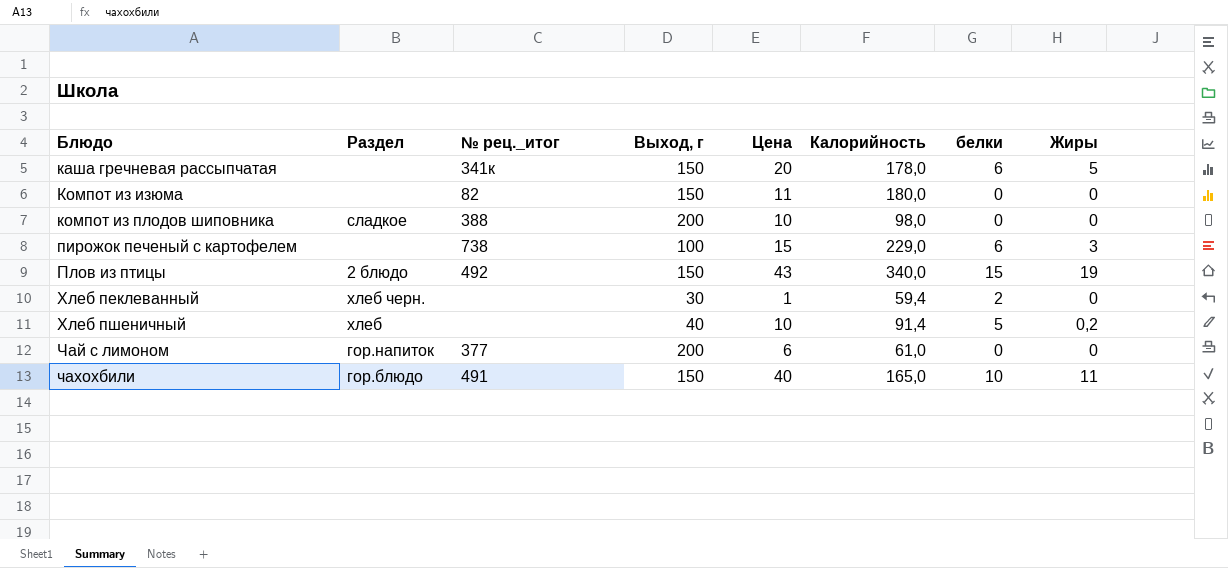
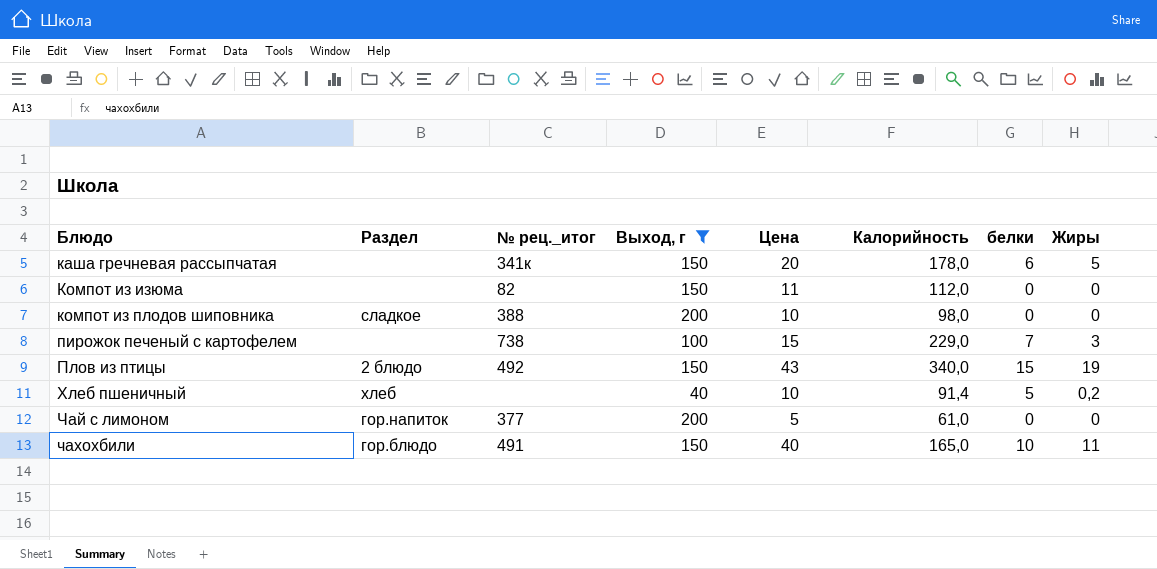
filter: none -> Выход, г != 30
Компот из изюма | Калорийность: 180,0 -> 112,0
пирожок печеный с картофелем | белки: 6 -> 7
Чай с лимоном | Цена: 6 -> 5

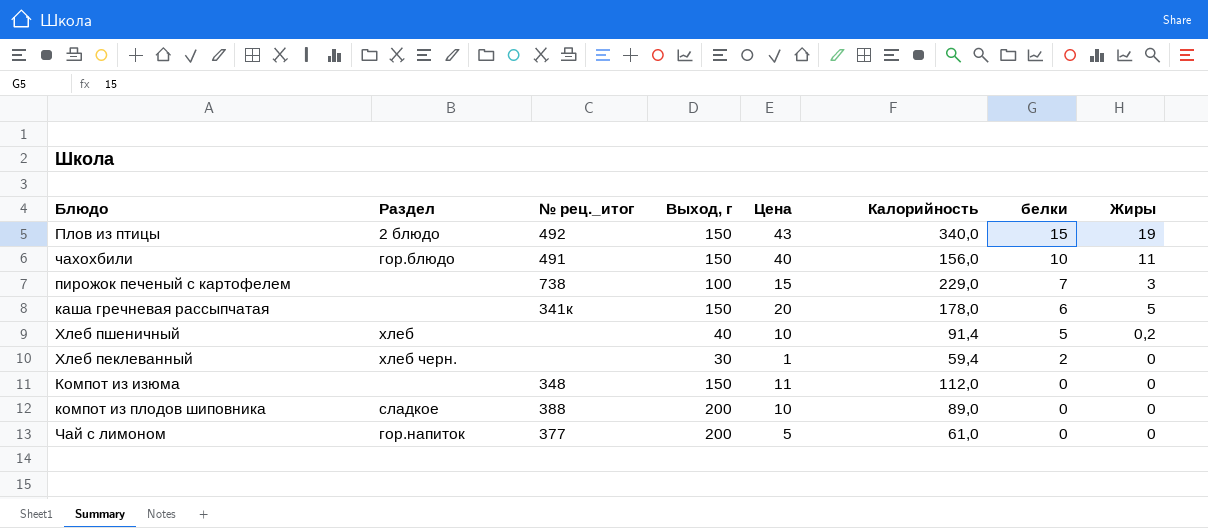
filter: Выход, г != 30 -> none
row order: Блюдо ascending -> белки descending
чахохбили | Калорийность: 165,0 -> 156,0
Компот из изюма | № рец._итог: 82 -> 348
компот из плодов шиповника | Калорийность: 98,0 -> 89,0

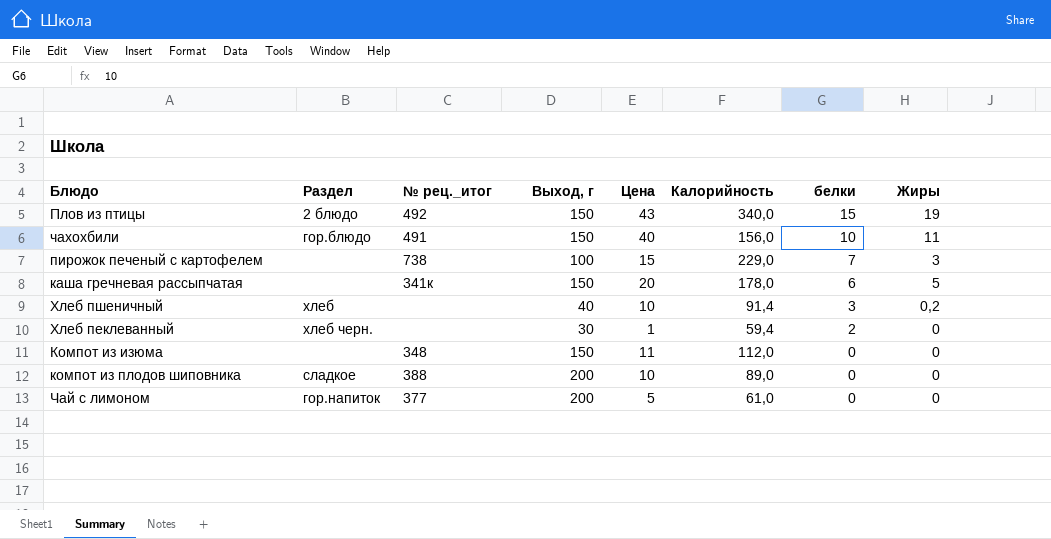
Хлеб пшеничный | белки: 5 -> 3

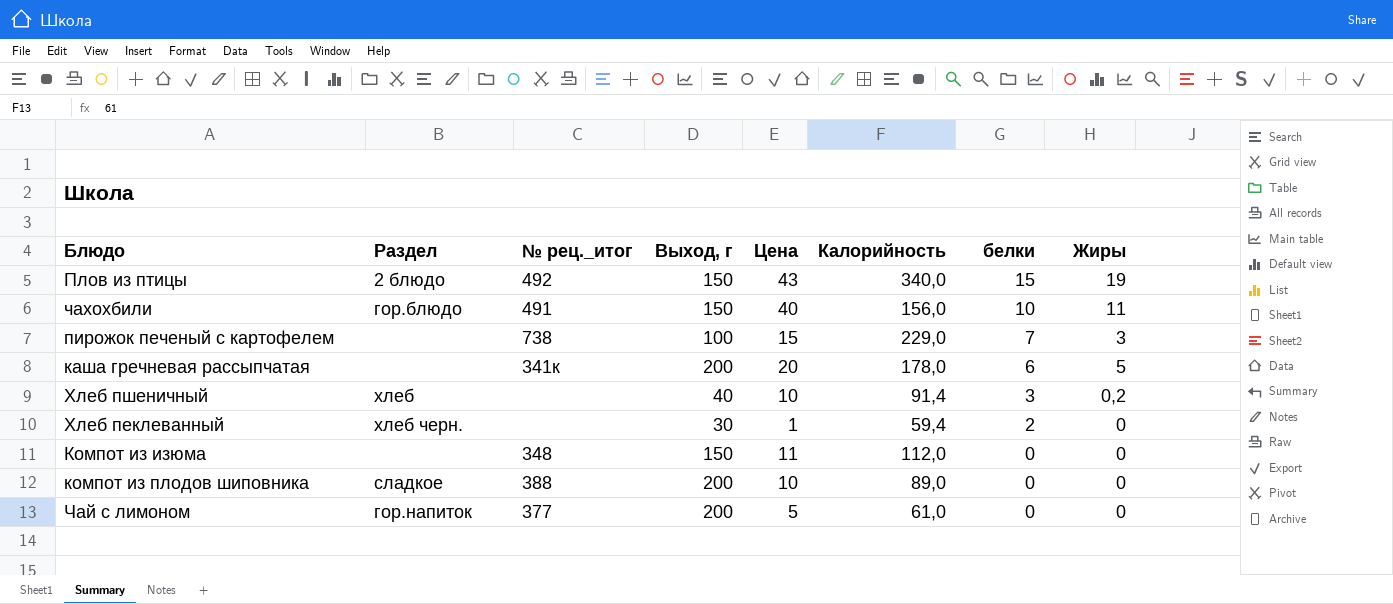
каша гречневая рассыпчатая | Выход, г: 150 -> 200

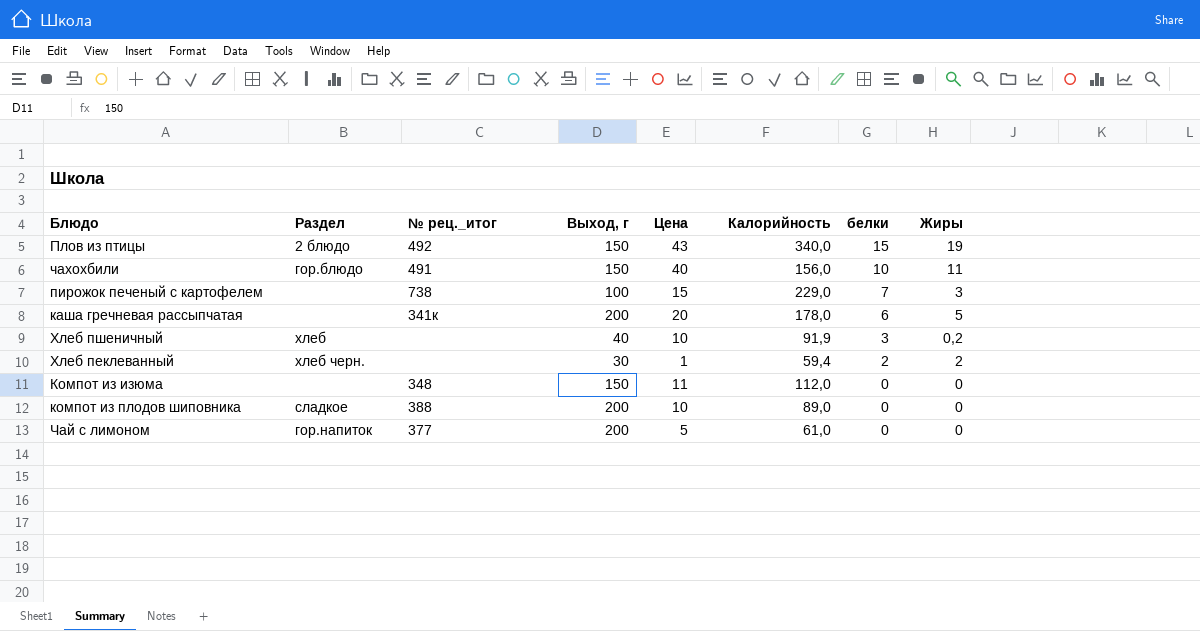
Хлеб пшеничный | Калорийность: 91,4 -> 91,9
Хлеб пеклеванный | Жиры: 0 -> 2

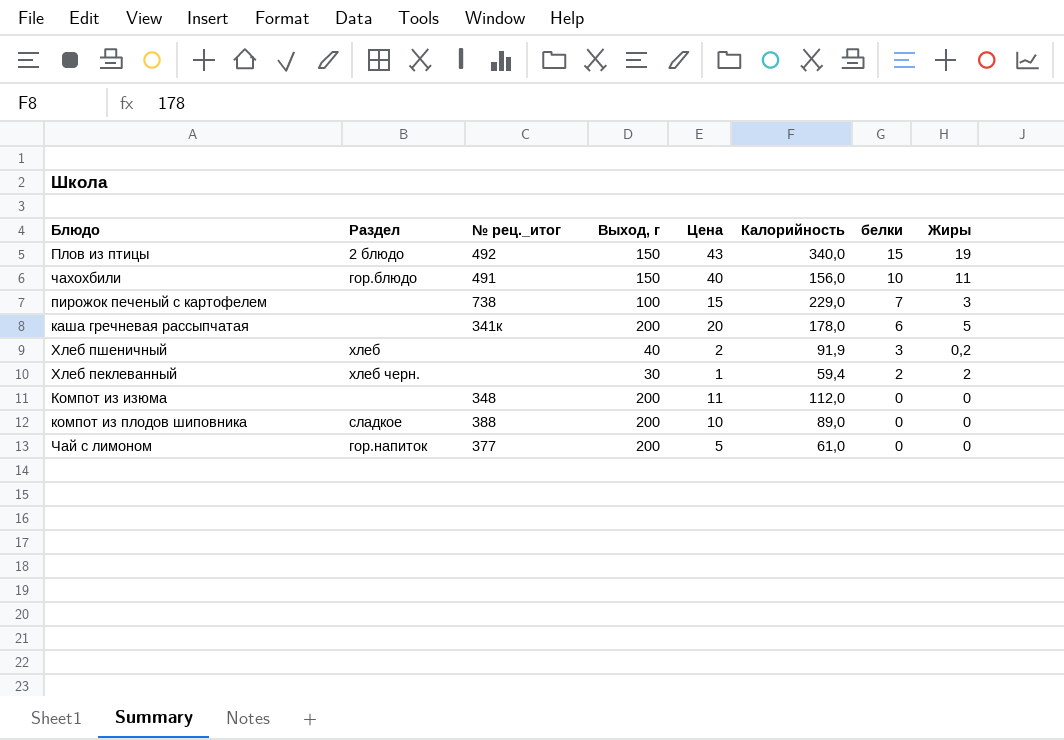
Хлеб пшеничный | Цена: 10 -> 2
Компот из изюма | Выход, г: 150 -> 200

